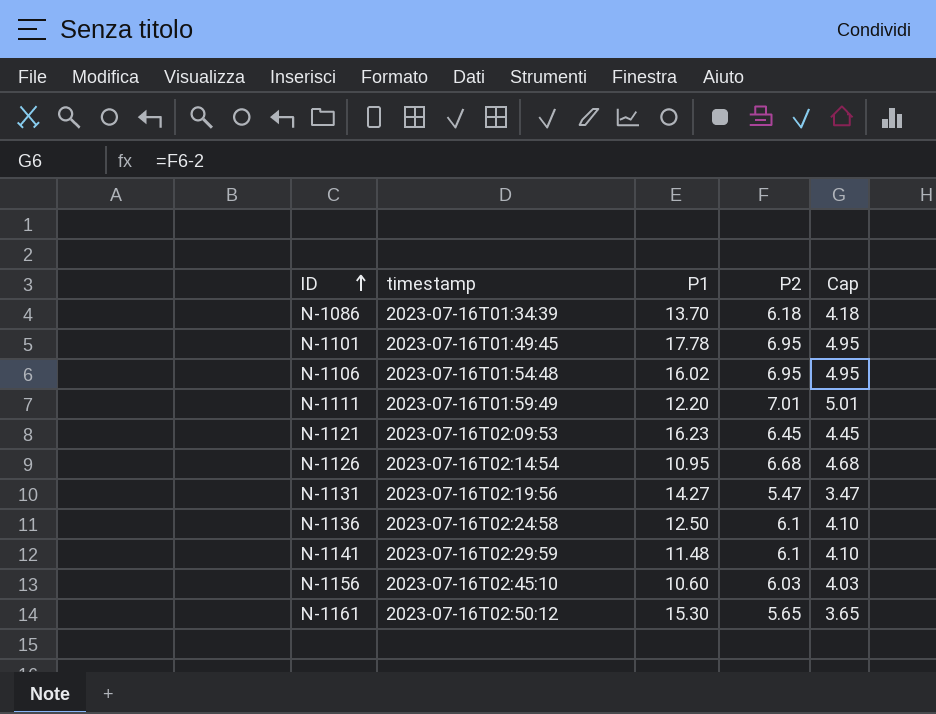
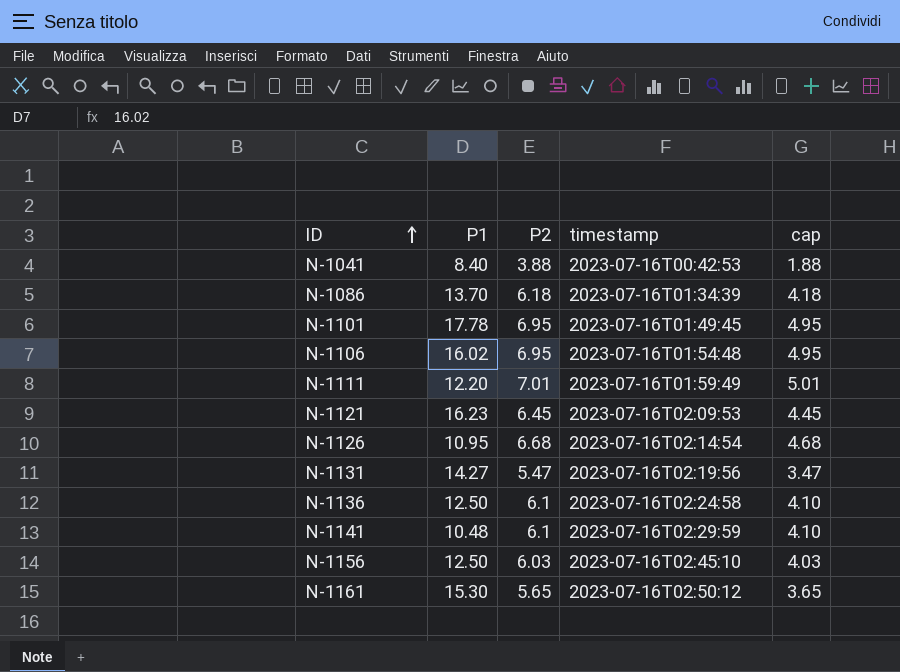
column timestamp | position: 2 -> 4
column name: Cap -> cap
row N-1041: none -> 8.40 | 3.88 | 2023-07-16T00:42:53 | 1.88
N-1141 | P1: 11.48 -> 10.48
N-1156 | P1: 10.60 -> 12.50

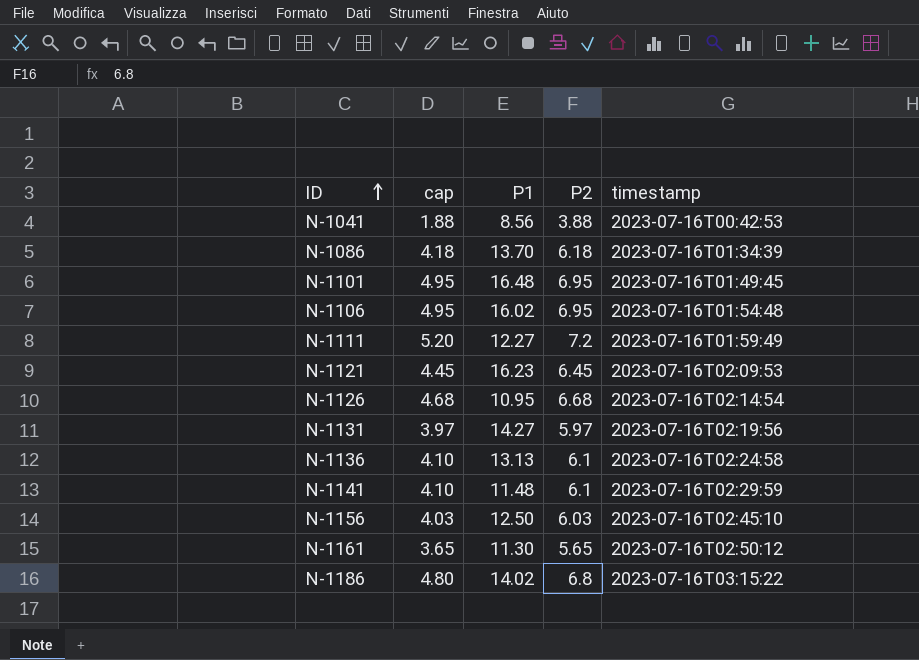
column cap | position: 5 -> 2
N-1041 | P1: 8.40 -> 8.56
N-1101 | P1: 17.78 -> 16.48
N-1111 | cap: 5.01 -> 5.20
N-1111 | P1: 12.20 -> 12.27
N-1111 | P2: 7.01 -> 7.2
N-1131 | cap: 3.47 -> 3.97
N-1131 | P2: 5.47 -> 5.97
N-1136 | P1: 12.50 -> 13.13
N-1141 | P1: 10.48 -> 11.48
N-1161 | P1: 15.30 -> 11.30
row N-1186: none -> 4.80 | 14.02 | 6.8 | 2023-07-16T03:15:22

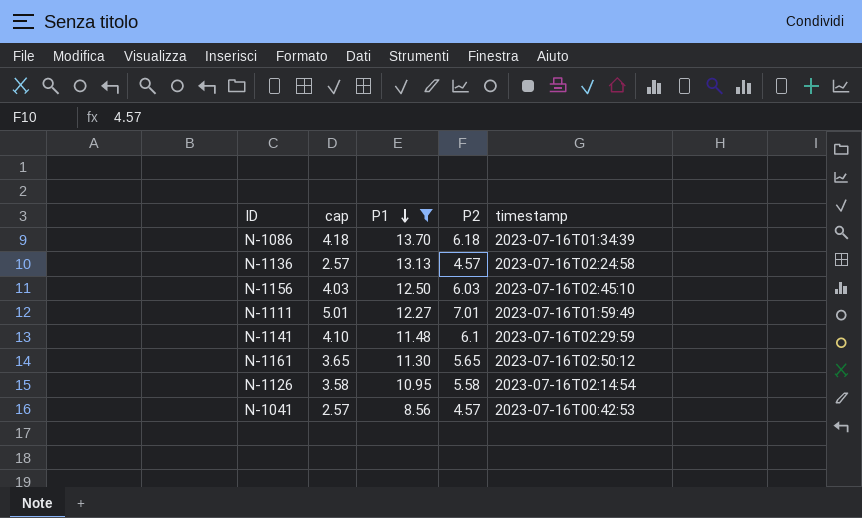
filter: none -> P1 <= 13.70
row order: ID ascending -> P1 descending
N-1136 | cap: 4.10 -> 2.57
N-1136 | P2: 6.1 -> 4.57
N-1111 | cap: 5.20 -> 5.01
N-1111 | P2: 7.2 -> 7.01
N-1126 | cap: 4.68 -> 3.58
N-1126 | P2: 6.68 -> 5.58
N-1041 | cap: 1.88 -> 2.57
N-1041 | P2: 3.88 -> 4.57

